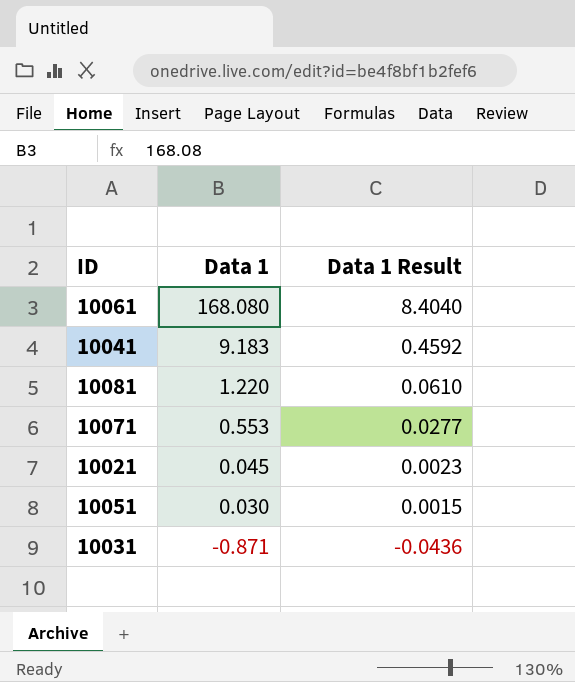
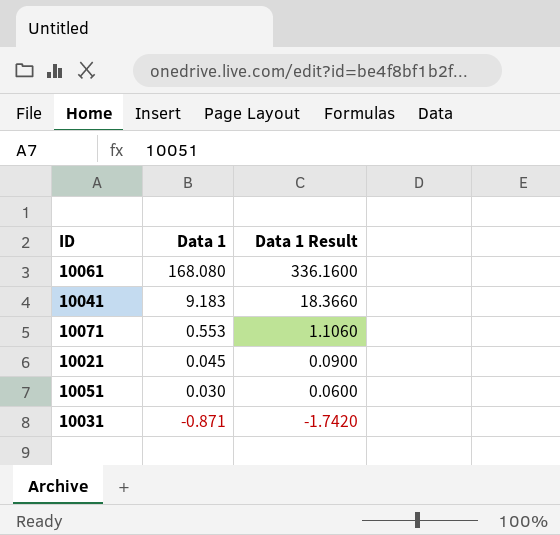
column Data 1 Result | formula: [Data 1] * 0.05 -> [Data 1] * 2
row 10081: 1.220 | 0.0610 -> none

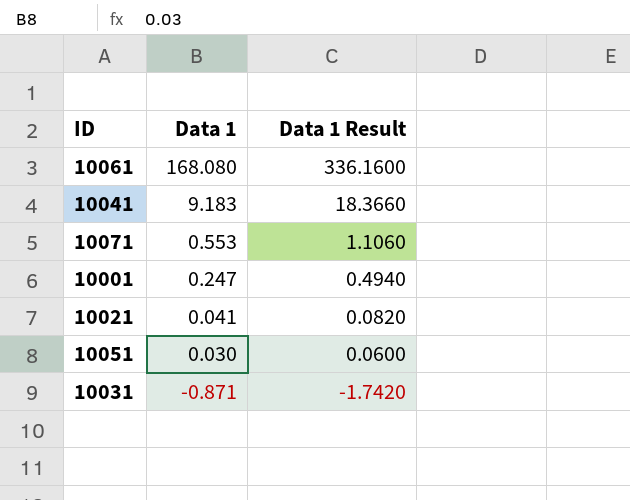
row 10001: none -> 0.247 | 0.4940
10021 | Data 1: 0.045 -> 0.041
10021 | Data 1 Result: 0.0900 -> 0.0820

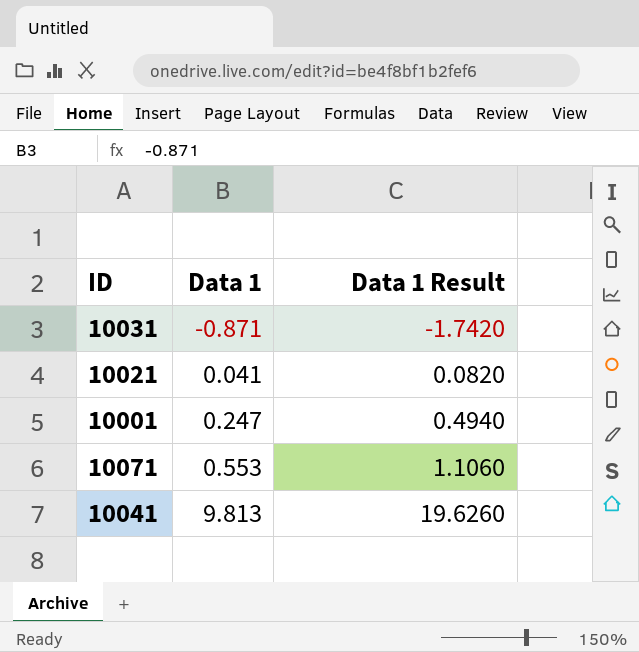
row order: Data 1 descending -> Data 1 ascending
row 10061: 168.080 | 336.1600 -> none
row 10051: 0.030 | 0.0600 -> none
10041 | Data 1: 9.183 -> 9.813
10041 | Data 1 Result: 18.3660 -> 19.6260

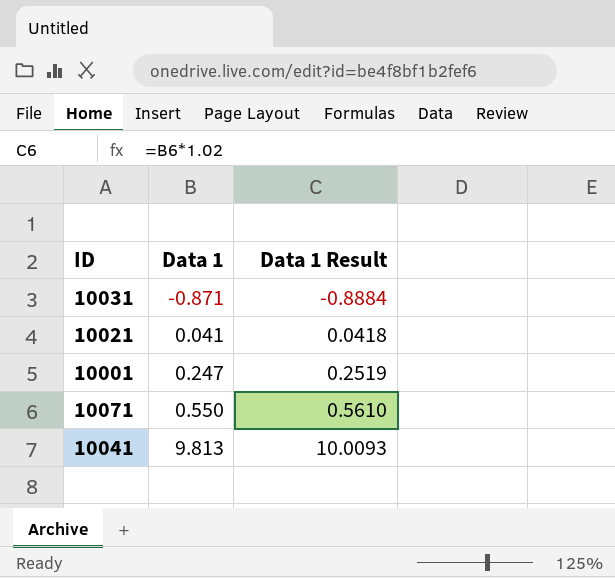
column Data 1 Result | formula: [Data 1] * 2 -> [Data 1] * 1.02
10071 | Data 1: 0.553 -> 0.550

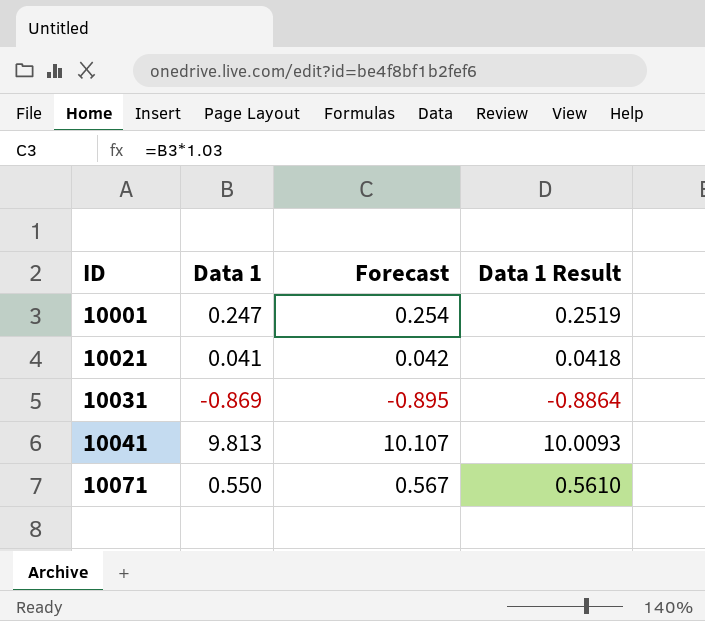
row order: Data 1 ascending -> ID ascending
column Forecast | formula: none -> [Data 1] * 1.03
10031 | Data 1: -0.871 -> -0.869
10031 | Data 1 Result: -0.8884 -> -0.8864

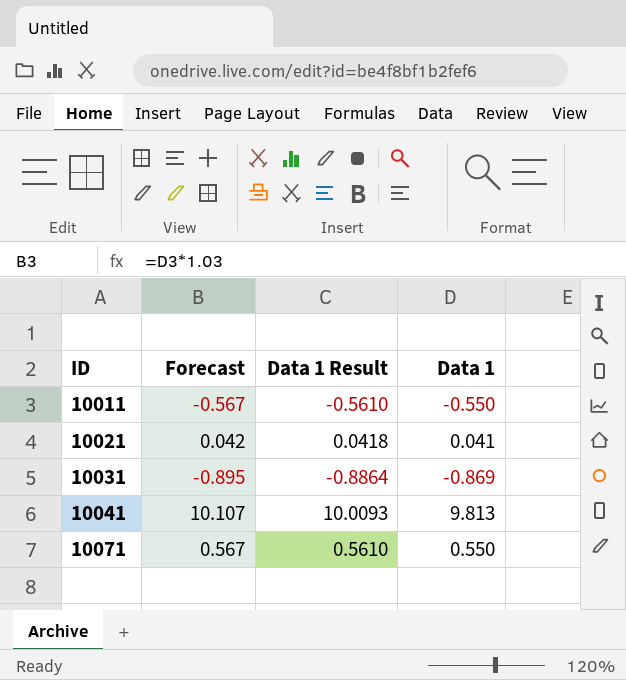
column Data 1 | position: 2 -> 4
row 10001: 0.247 | 0.254 | 0.2519 -> none
row 10011: none -> -0.567 | -0.5610 | -0.550

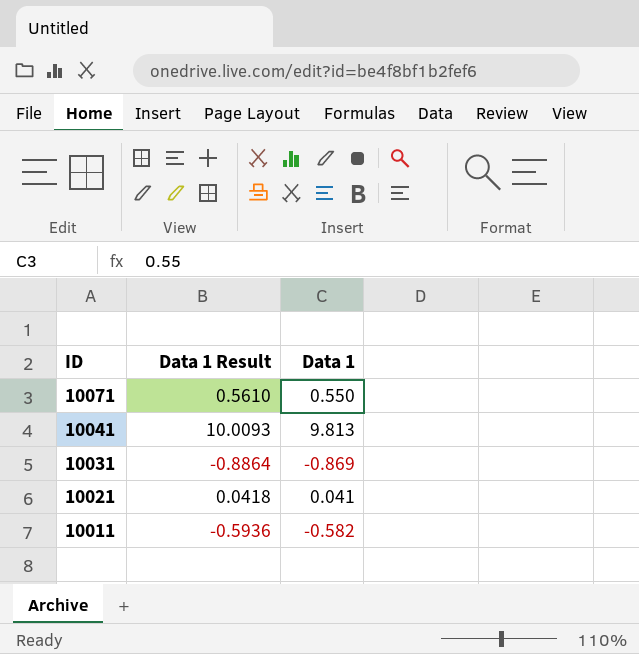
row order: ID ascending -> ID descending
column Forecast | formula: [Data 1] * 1.03 -> none
10011 | Data 1 Result: -0.5610 -> -0.5936
10011 | Data 1: -0.550 -> -0.582

